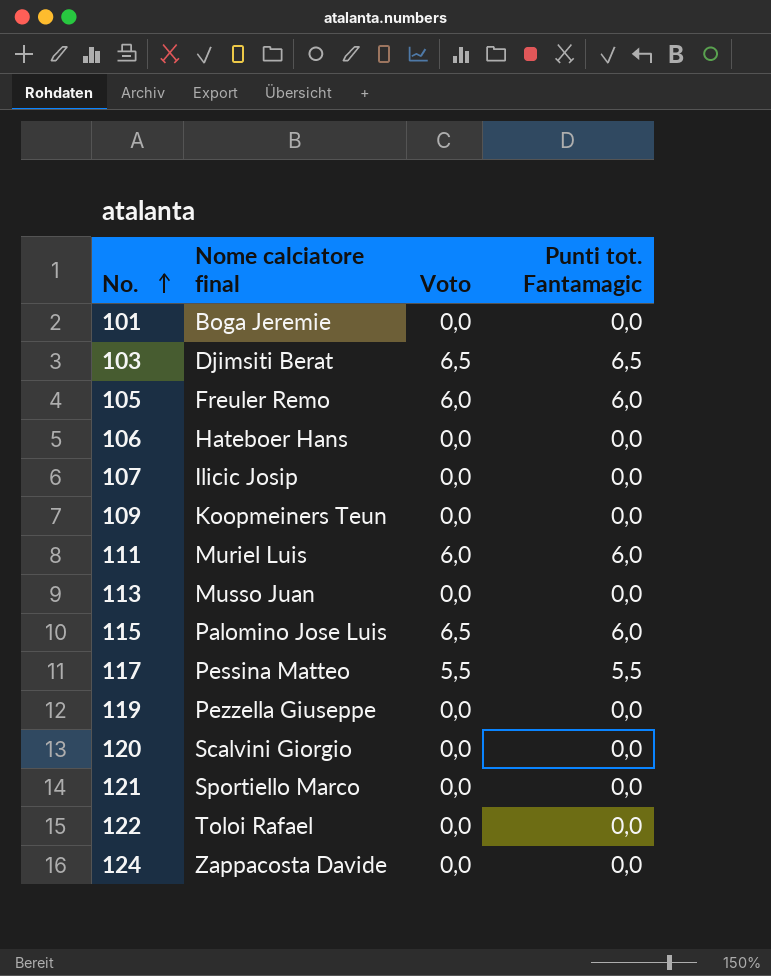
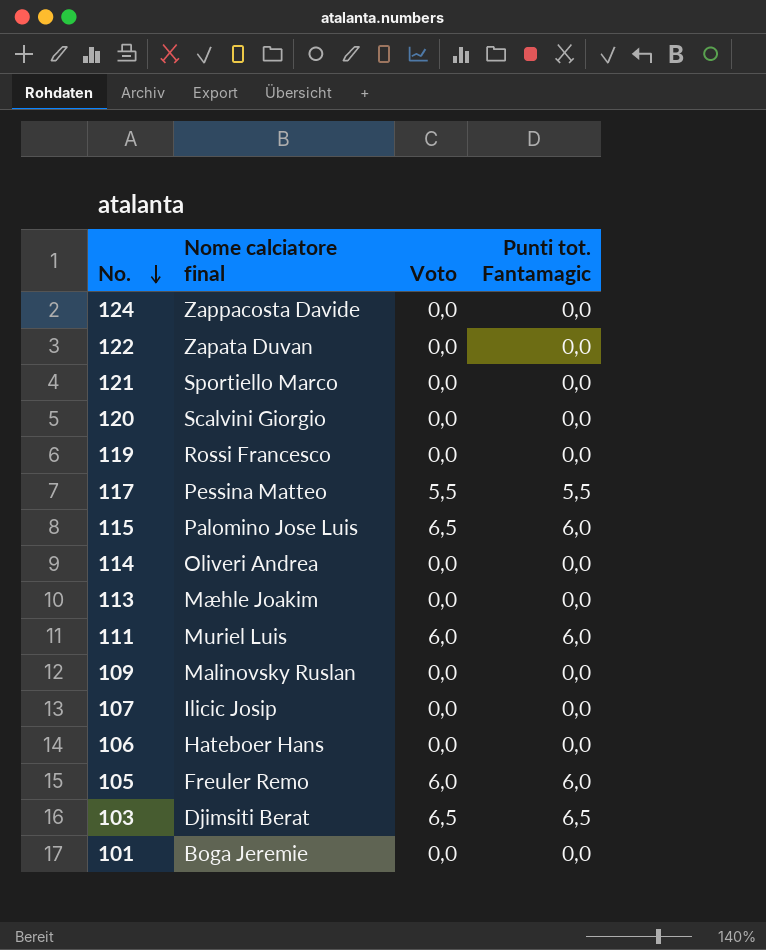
row order: No. ascending -> No. descending
122 | Nome calciatore final: Toloi Rafael -> Zapata Duvan
119 | Nome calciatore final: Pezzella Giuseppe -> Rossi Francesco
row 114: none -> Oliveri Andrea | 0,0 | 0,0
113 | Nome calciatore final: Musso Juan -> Mæhle Joakim
109 | Nome calciatore final: Koopmeiners Teun -> Malinovsky Ruslan

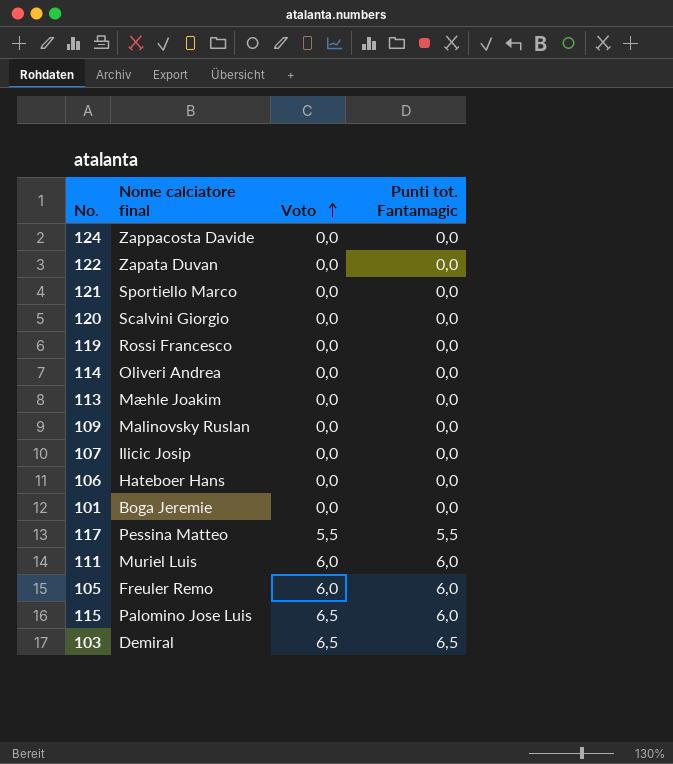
row order: No. descending -> Voto ascending
103 | Nome calciatore final: Djimsiti Berat -> Demiral

